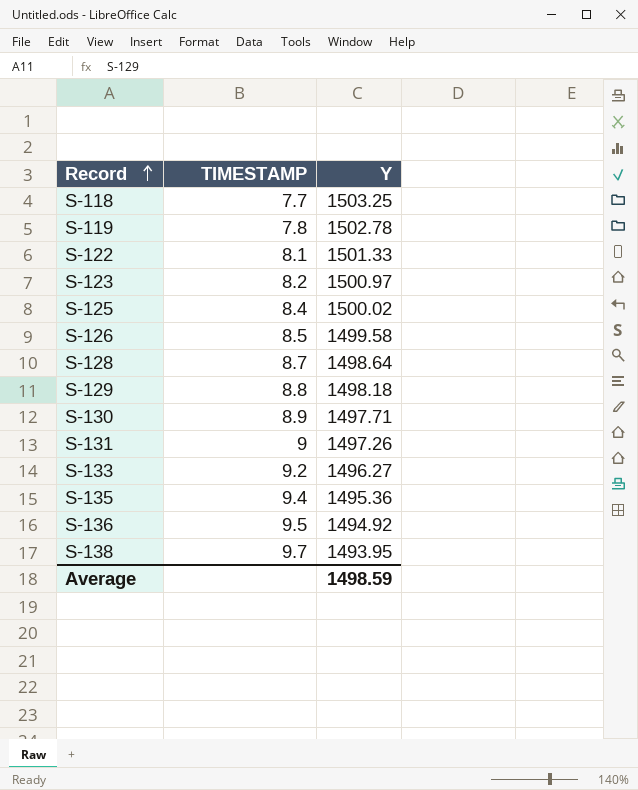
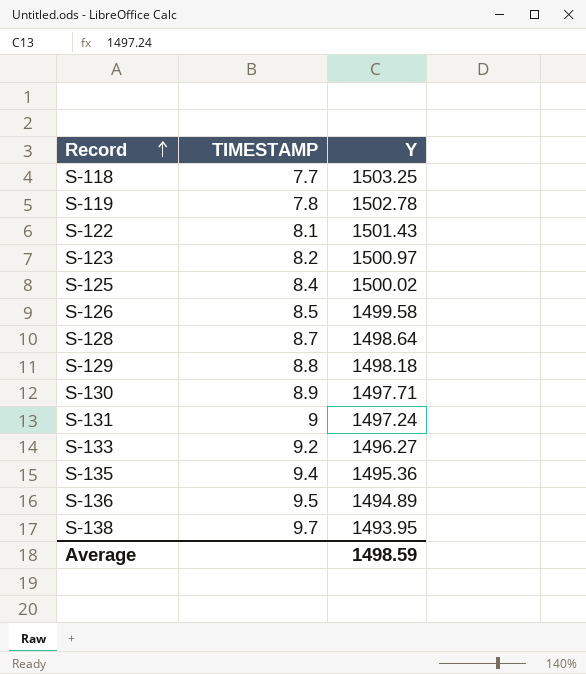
S-122 | Y: 1501.33 -> 1501.43
S-131 | Y: 1497.26 -> 1497.24
S-136 | Y: 1494.92 -> 1494.89

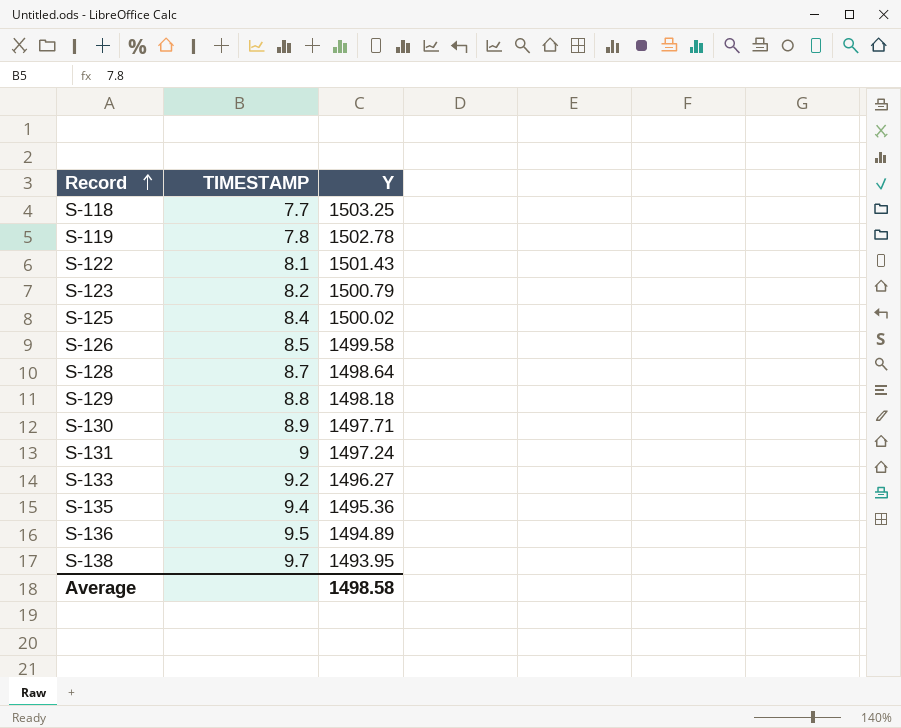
S-123 | Y: 1500.97 -> 1500.79
Average | Y: 1498.59 -> 1498.58

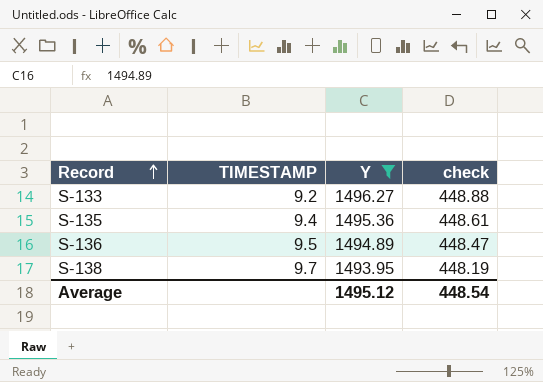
filter: none -> Y <= 1496.27
column check | formula: none -> [Y] * 0.3
Average | Y: 1498.58 -> 1495.12

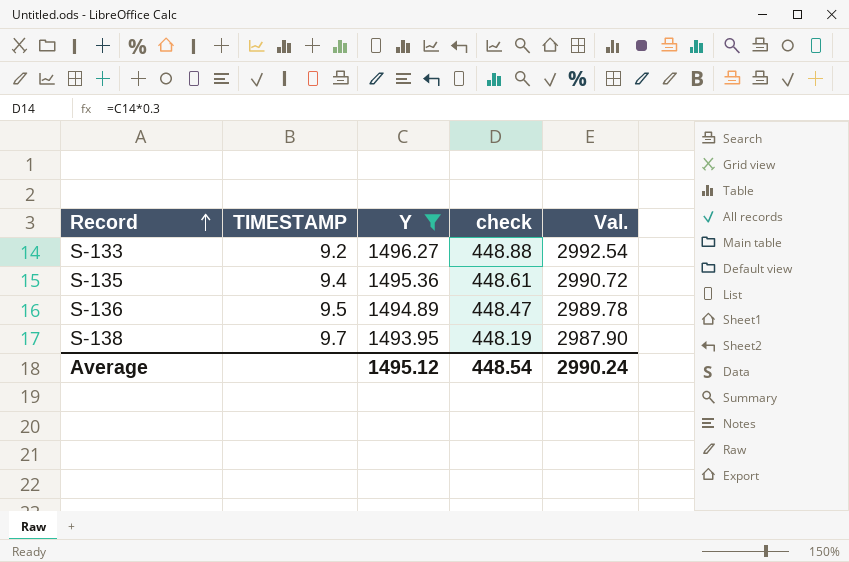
column Val. | formula: none -> [Y] * 2

